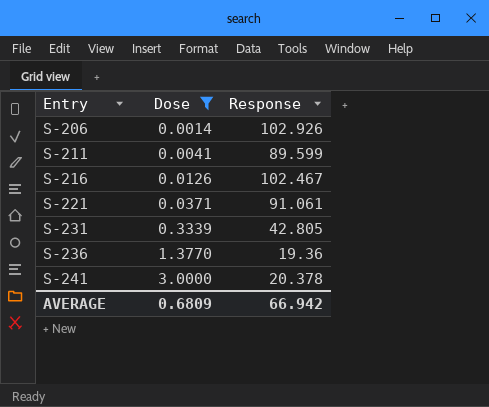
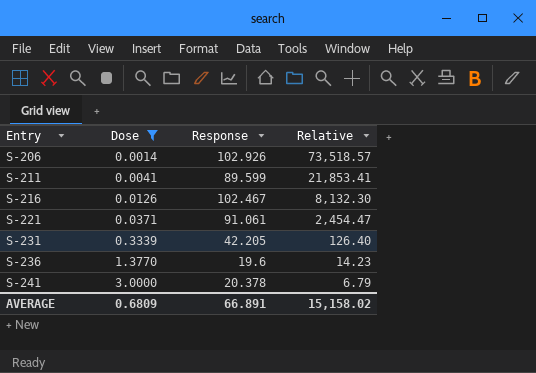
column Relative | formula: none -> [Response] / [Dose]
S-231 | Response: 42.805 -> 42.205
S-236 | Response: 19.36 -> 19.6
AVERAGE | Response: 66.942 -> 66.891

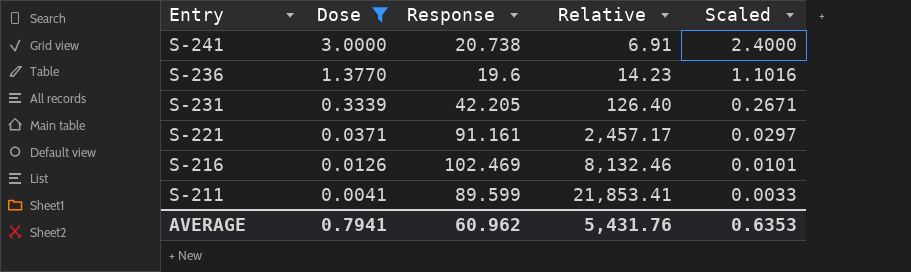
row order: Entry ascending -> Entry descending
column Scaled | formula: none -> [Dose] * 0.8
row S-206: 0.0014 | 102.926 | 73,518.57 -> none
S-241 | Response: 20.378 -> 20.738
S-241 | Relative: 6.79 -> 6.91
S-221 | Response: 91.061 -> 91.161
S-221 | Relative: 2,454.47 -> 2,457.17
S-216 | Response: 102.467 -> 102.469
S-216 | Relative: 8,132.30 -> 8,132.46
AVERAGE | Dose: 0.6809 -> 0.7941
AVERAGE | Response: 66.891 -> 60.962
AVERAGE | Relative: 15,158.02 -> 5,431.76

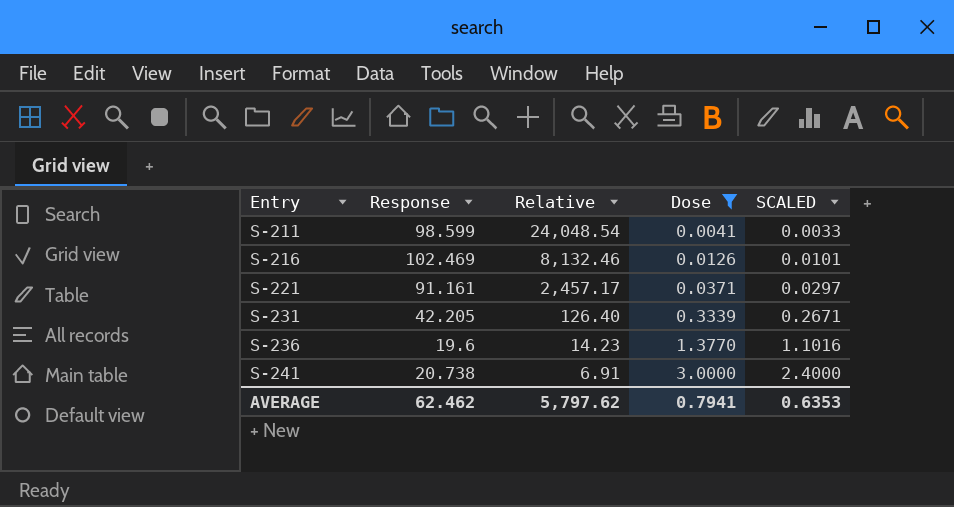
row order: Entry descending -> Entry ascending
column Dose | position: 2 -> 4
column name: Scaled -> SCALED
S-211 | Response: 89.599 -> 98.599
S-211 | Relative: 21,853.41 -> 24,048.54
AVERAGE | Response: 60.962 -> 62.462
AVERAGE | Relative: 5,431.76 -> 5,797.62

